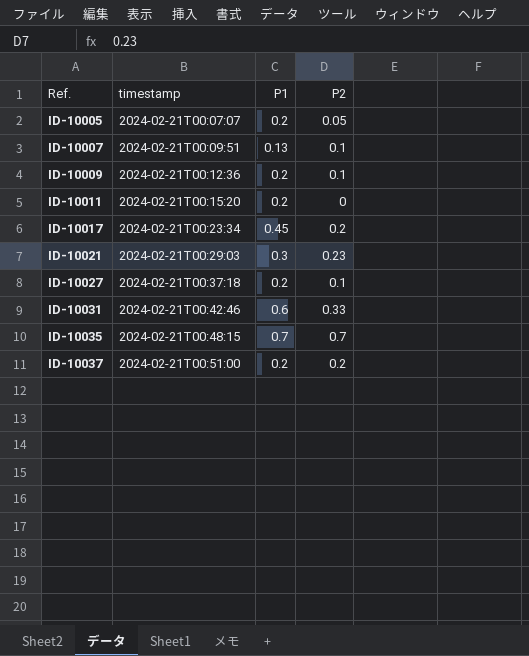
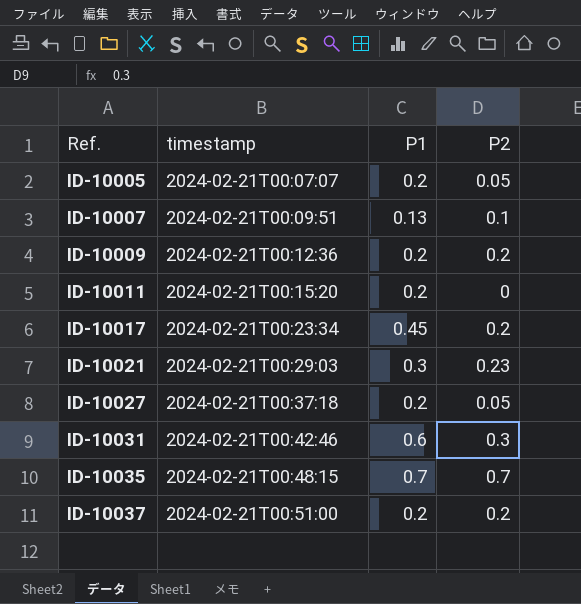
ID-10009 | P2: 0.1 -> 0.2
ID-10027 | P2: 0.1 -> 0.05
ID-10031 | P2: 0.33 -> 0.3

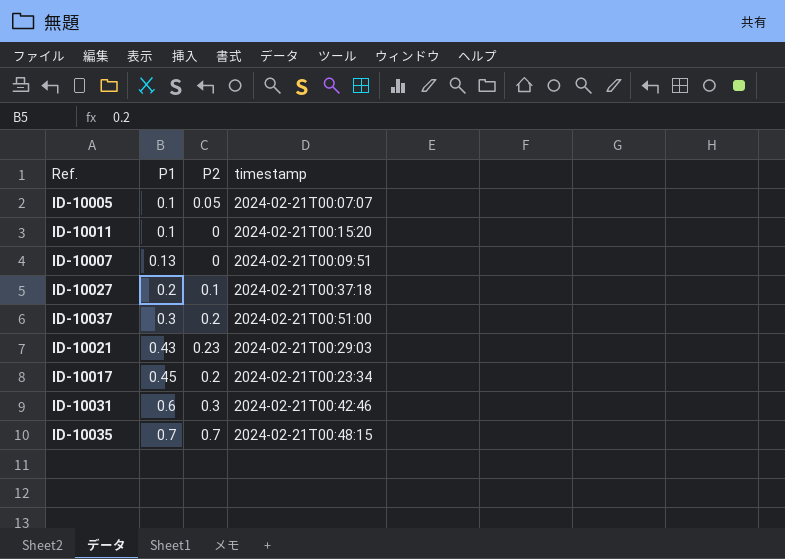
row order: Ref. ascending -> P1 ascending
column timestamp | position: 2 -> 4
row ID-10009: 2024-02-21T00:12:36 | 0.2 | 0.2 -> none
ID-10005 | P1: 0.2 -> 0.1
ID-10011 | P1: 0.2 -> 0.1
ID-10007 | P2: 0.1 -> 0
ID-10027 | P2: 0.05 -> 0.1
ID-10037 | P1: 0.2 -> 0.3
ID-10021 | P1: 0.3 -> 0.43

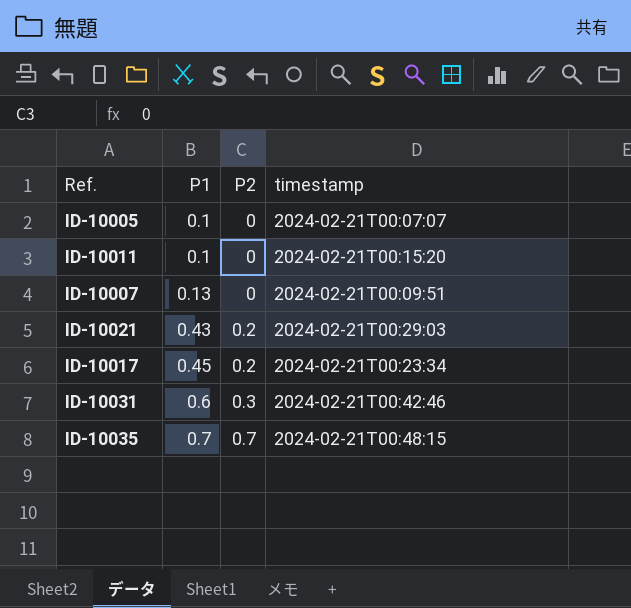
row ID-10027: 0.2 | 0.1 | 2024-02-21T00:37:18 -> none
row ID-10037: 0.3 | 0.2 | 2024-02-21T00:51:00 -> none
ID-10005 | P2: 0.05 -> 0
ID-10021 | P2: 0.23 -> 0.2

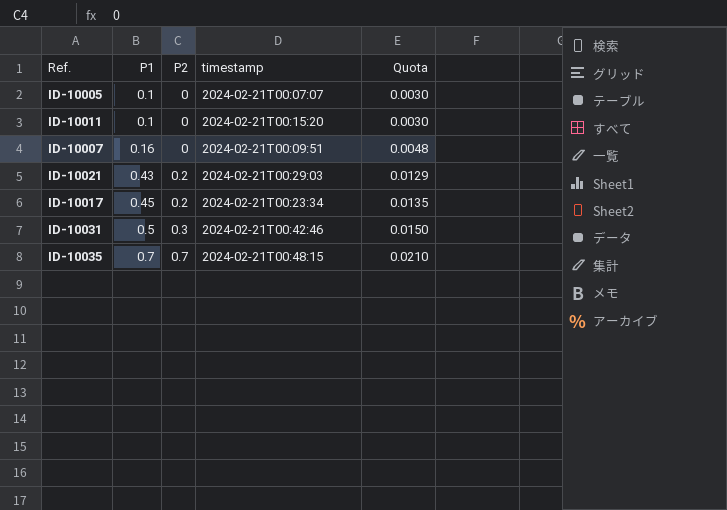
column Quota | formula: none -> [P1] * 0.03
ID-10007 | P1: 0.13 -> 0.16
ID-10031 | P1: 0.6 -> 0.5

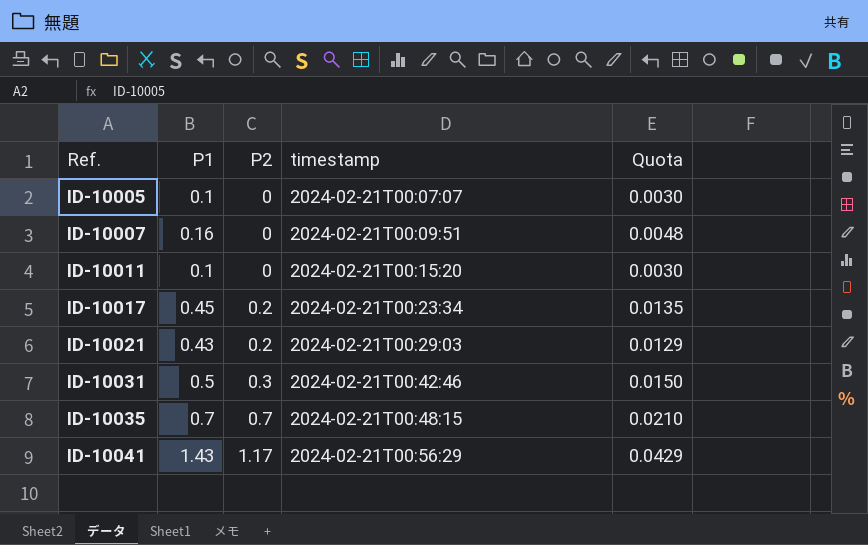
row order: P1 ascending -> Ref. ascending
row ID-10041: none -> 1.43 | 1.17 | 2024-02-21T00:56:29 | 0.0429

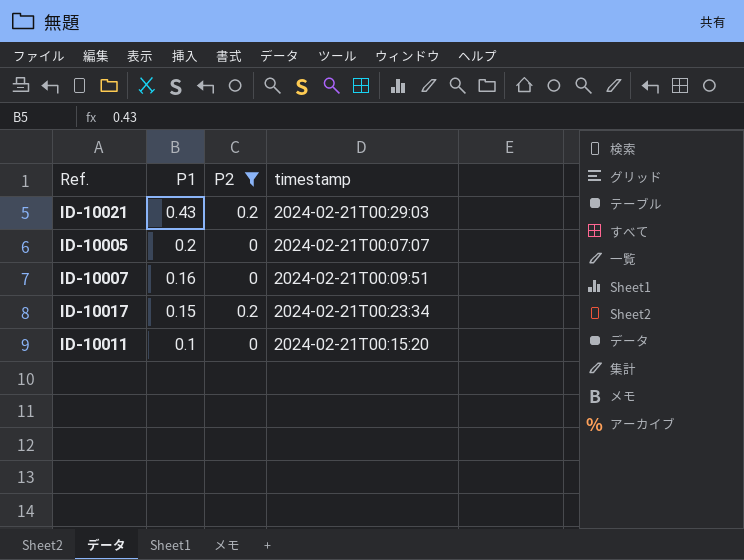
filter: none -> P2 <= 0.2
row order: Ref. ascending -> P1 descending
column Quota | formula: [P1] * 0.03 -> none
ID-10005 | P1: 0.1 -> 0.2
ID-10017 | P1: 0.45 -> 0.15

